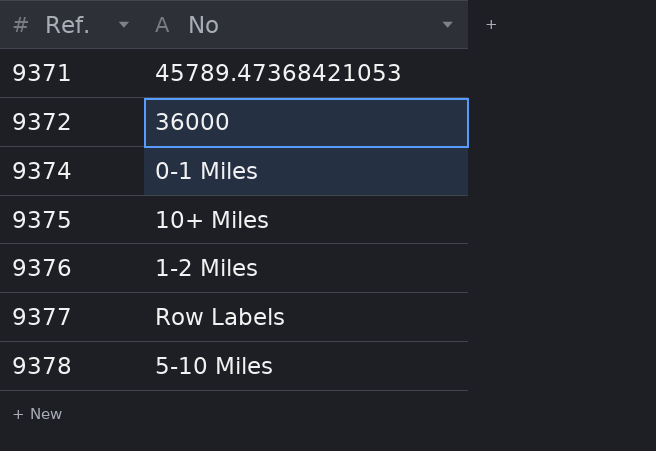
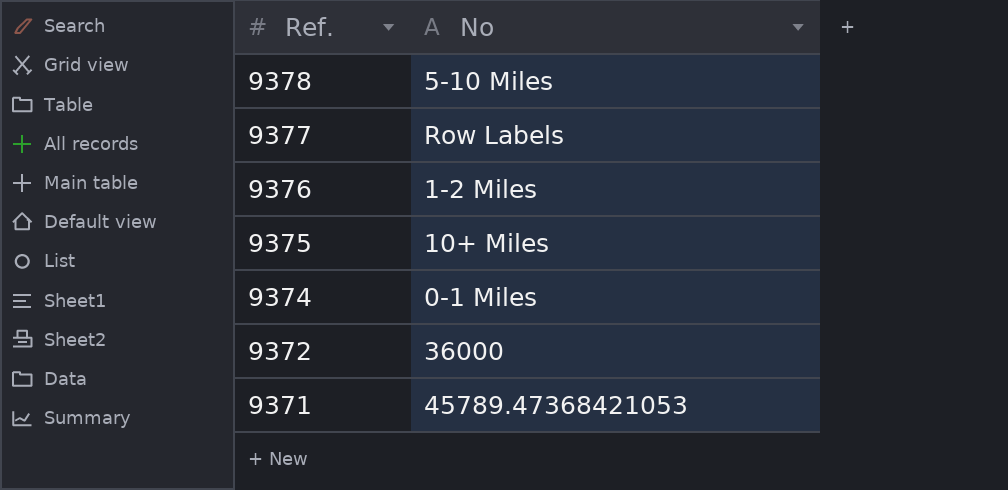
row order: Ref. ascending -> Ref. descending

